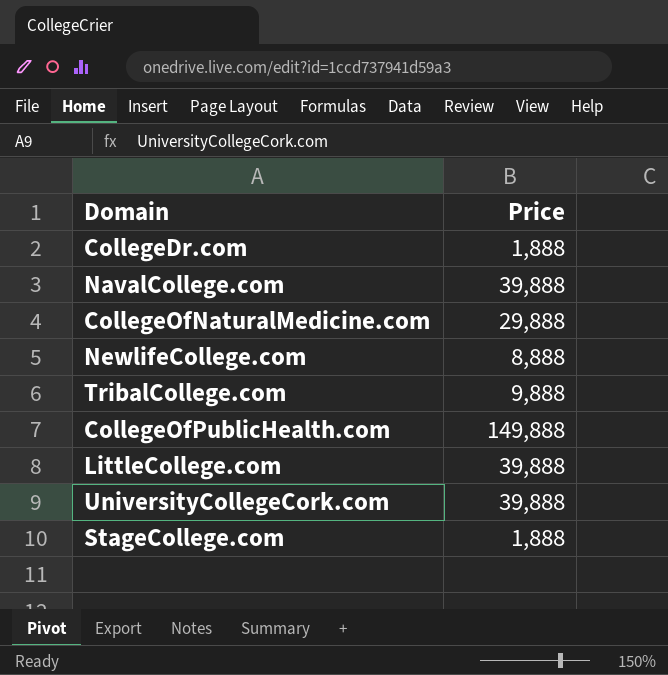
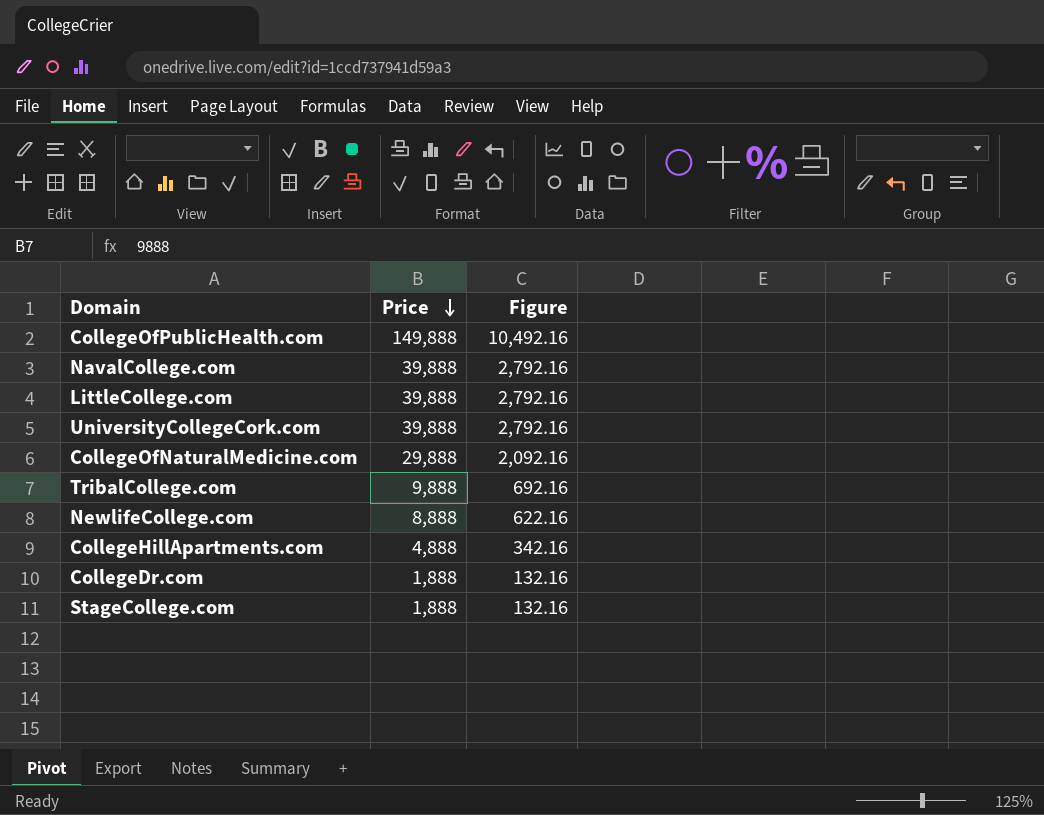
row order: none -> Price descending
column Figure | formula: none -> [Price] * 0.07
row CollegeHillApartments.com: none -> 4,888 | 342.16

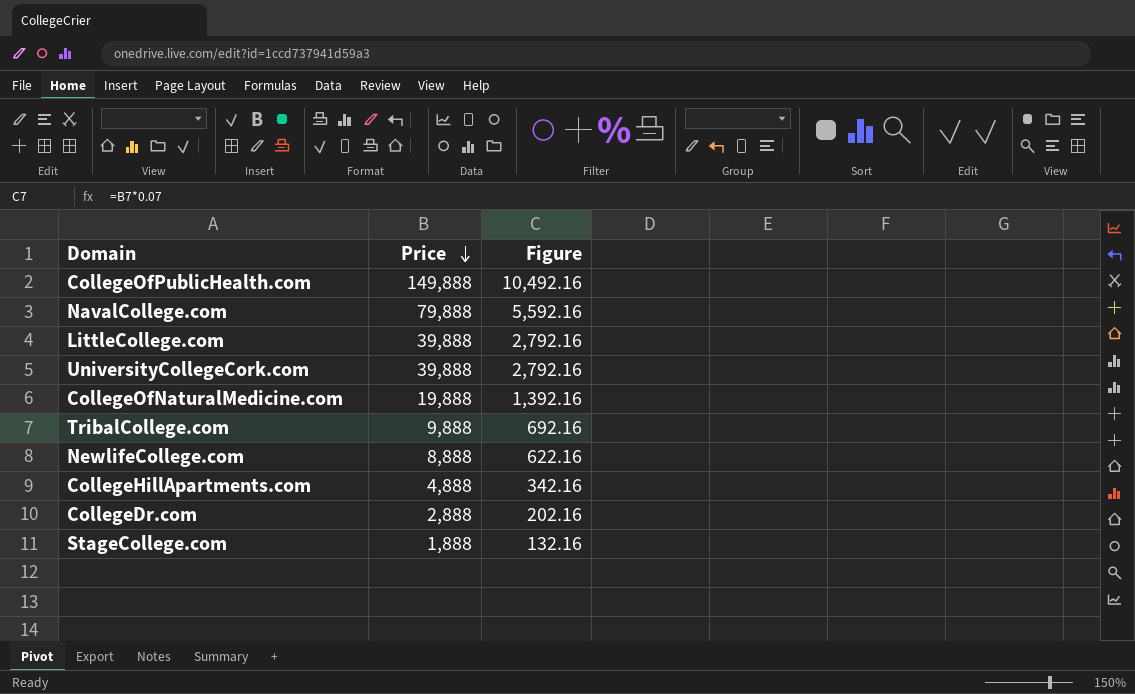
NavalCollege.com | Price: 39,888 -> 79,888
NavalCollege.com | Figure: 2,792.16 -> 5,592.16
CollegeOfNaturalMedicine.com | Price: 29,888 -> 19,888
CollegeOfNaturalMedicine.com | Figure: 2,092.16 -> 1,392.16
CollegeDr.com | Price: 1,888 -> 2,888
CollegeDr.com | Figure: 132.16 -> 202.16

